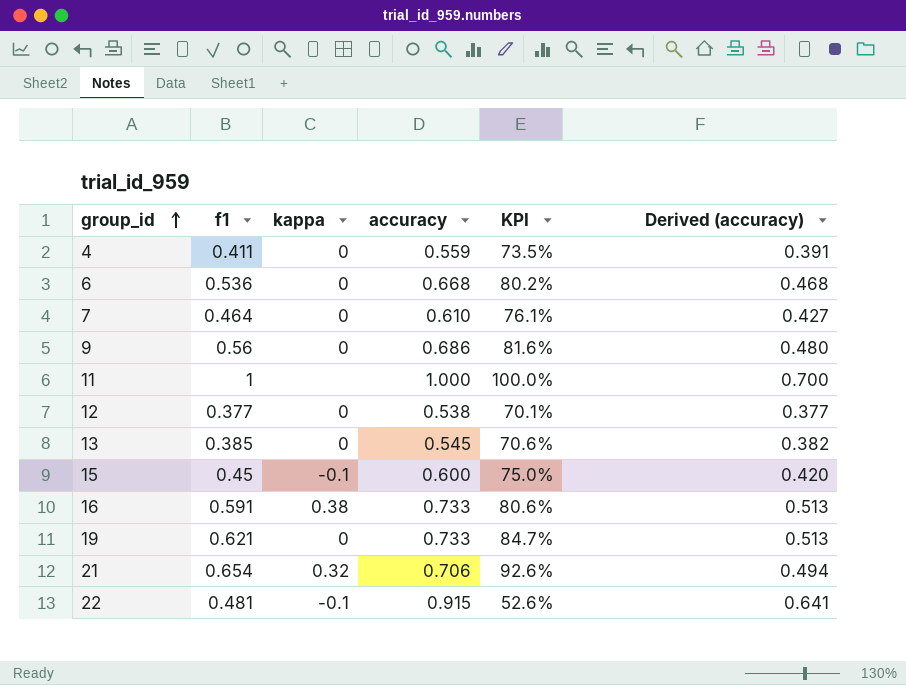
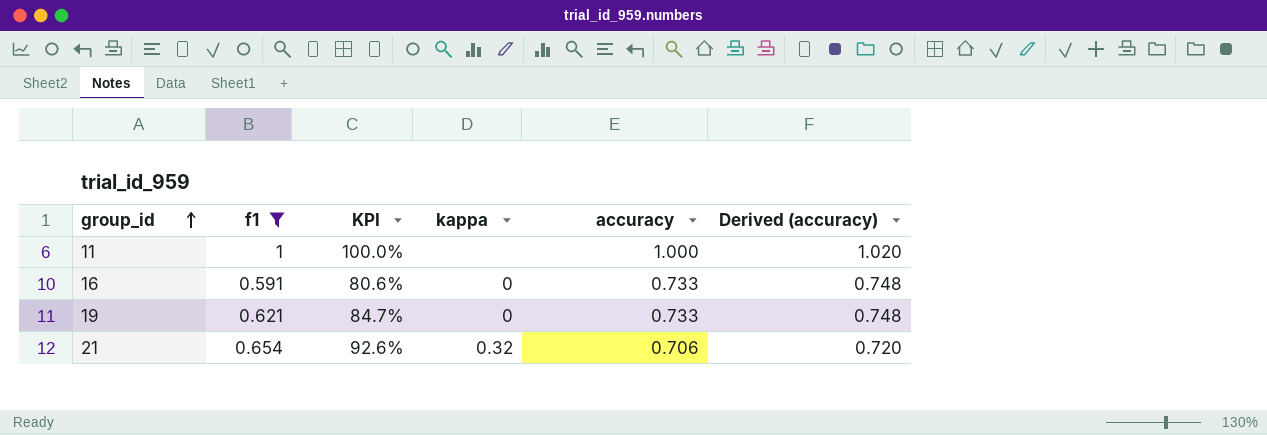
filter: none -> f1 >= 0.591
column KPI | position: 5 -> 3
column Derived (accuracy) | formula: [accuracy] * 0.7 -> [accuracy] * 1.02
16 | kappa: 0.38 -> 0

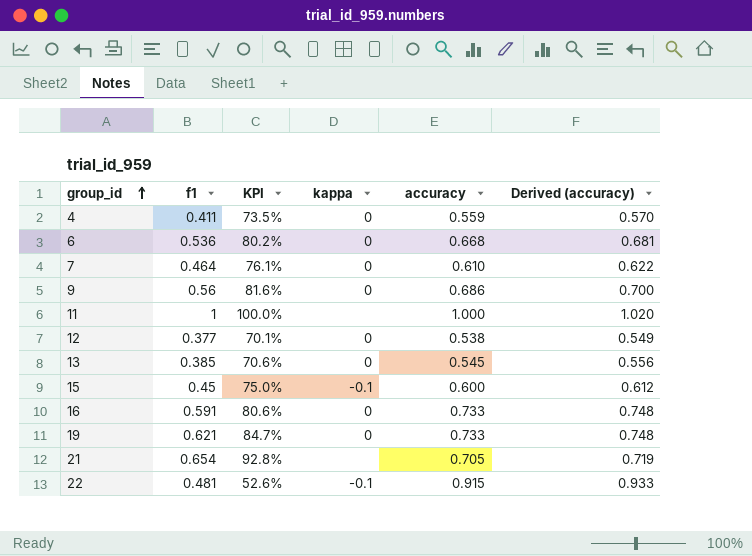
filter: f1 >= 0.591 -> none
21 | KPI: 92.6% -> 92.8%
21 | kappa: 0.32 -> none
21 | accuracy: 0.706 -> 0.705
21 | Derived (accuracy): 0.720 -> 0.719

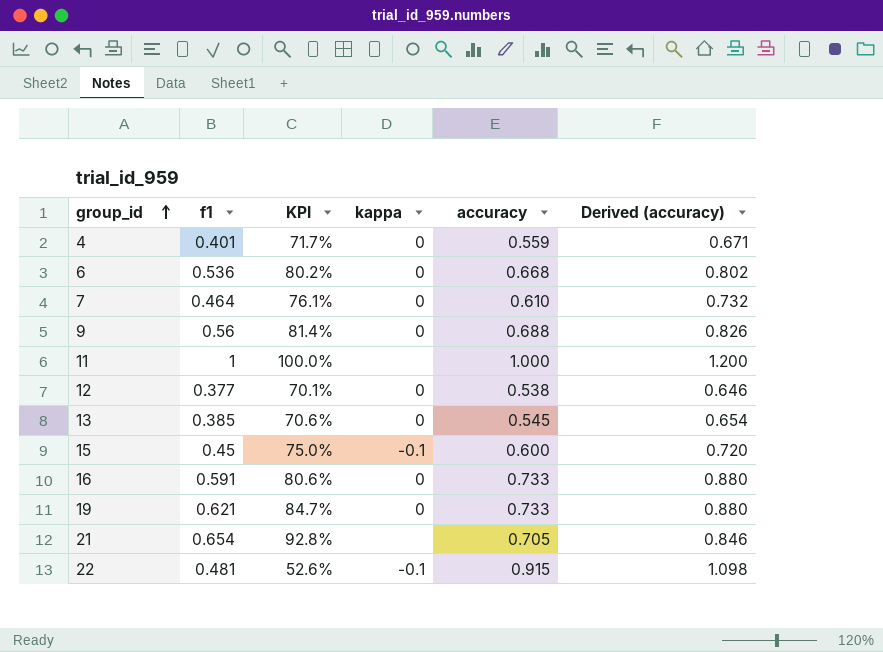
column Derived (accuracy) | formula: [accuracy] * 1.02 -> [accuracy] * 1.2
4 | f1: 0.411 -> 0.401
4 | KPI: 73.5% -> 71.7%
9 | KPI: 81.6% -> 81.4%
9 | accuracy: 0.686 -> 0.688

